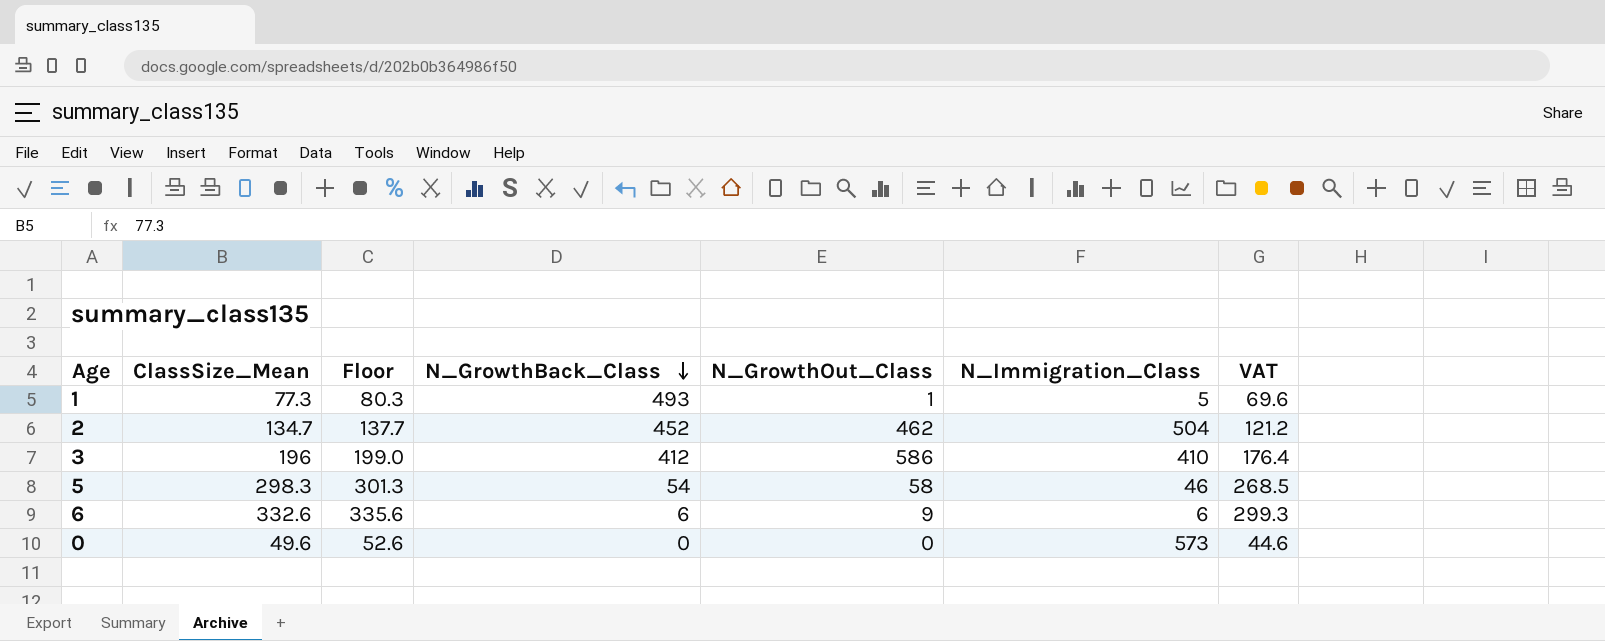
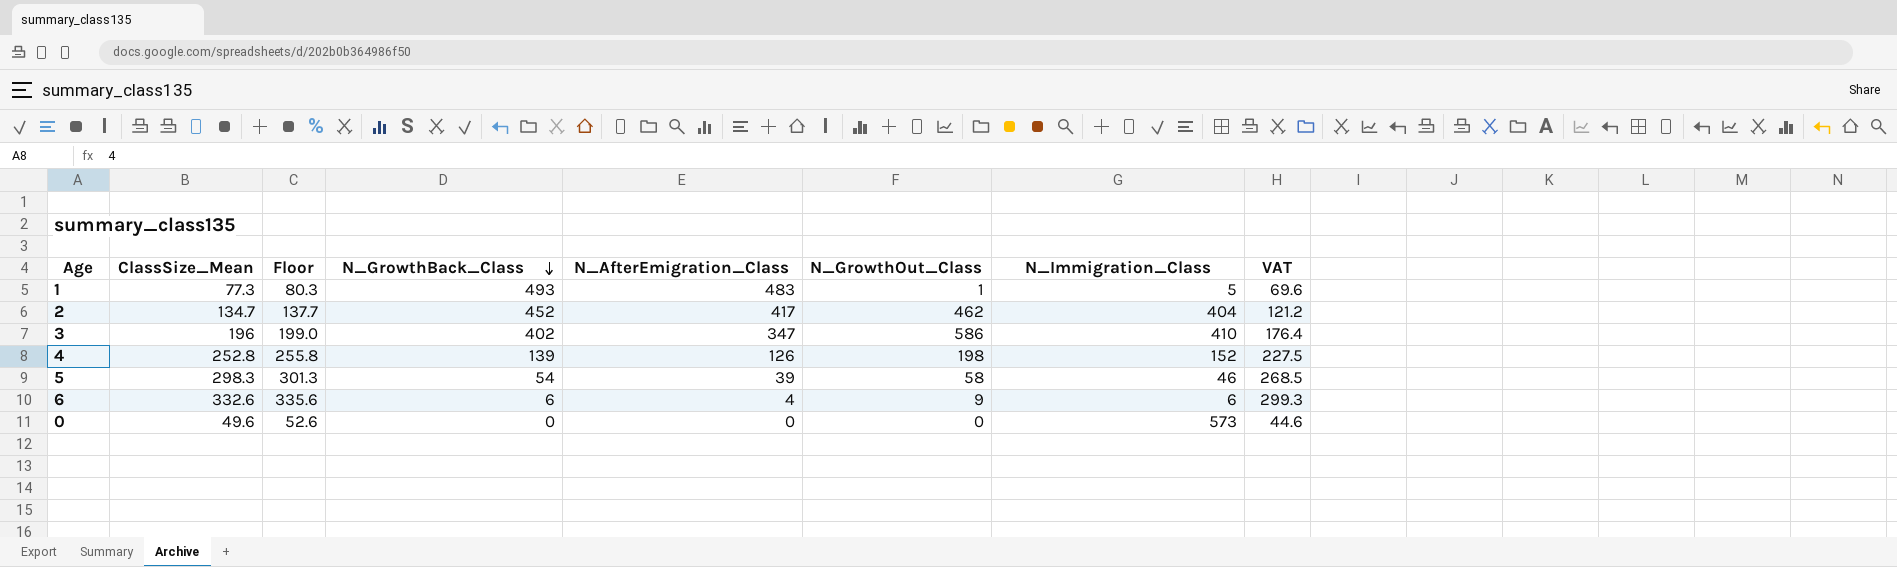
column N_AfterEmigration_Class | position: none -> 5
2 | N_Immigration_Class: 504 -> 404
3 | N_GrowthBack_Class: 412 -> 402
row 4: none -> 252.8 | 255.8 | 139 | 126 | 198 | 152 | 227.5

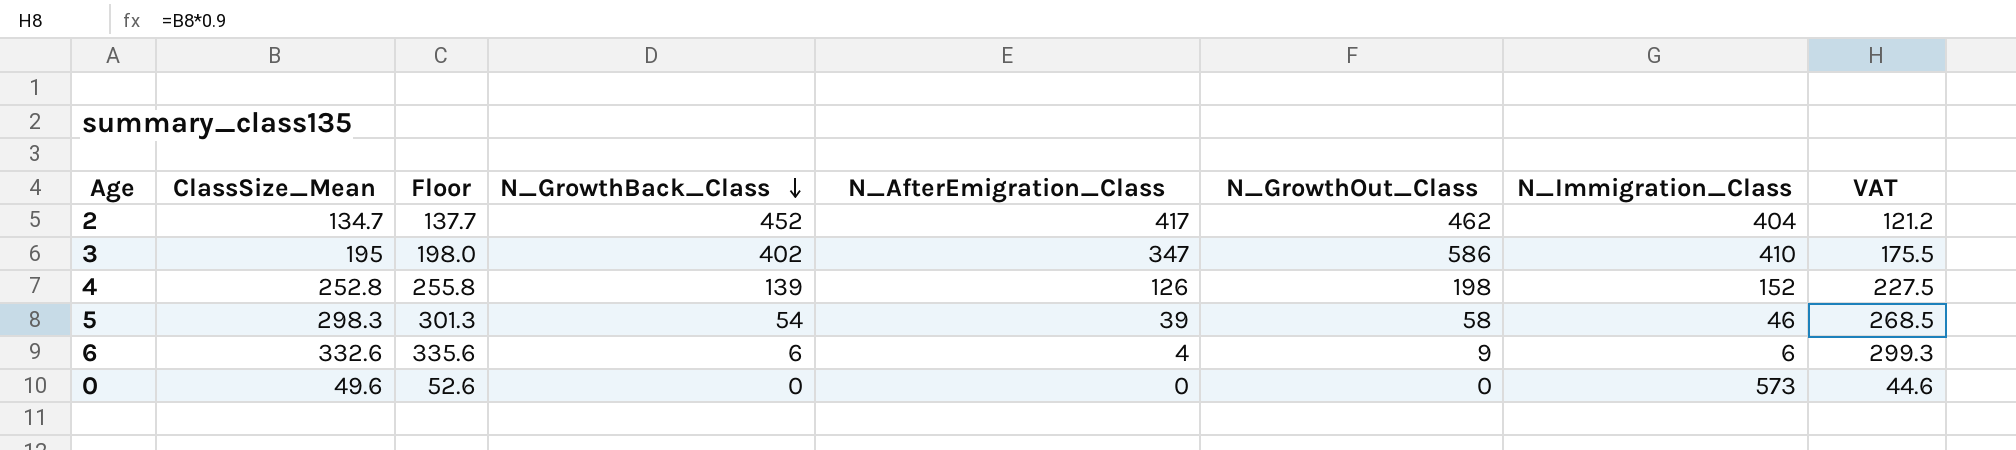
row 1: 77.3 | 80.3 | 493 | 483 | 1 | 5 | 69.6 -> none
3 | ClassSize_Mean: 196 -> 195
3 | Floor: 199.0 -> 198.0
3 | VAT: 176.4 -> 175.5

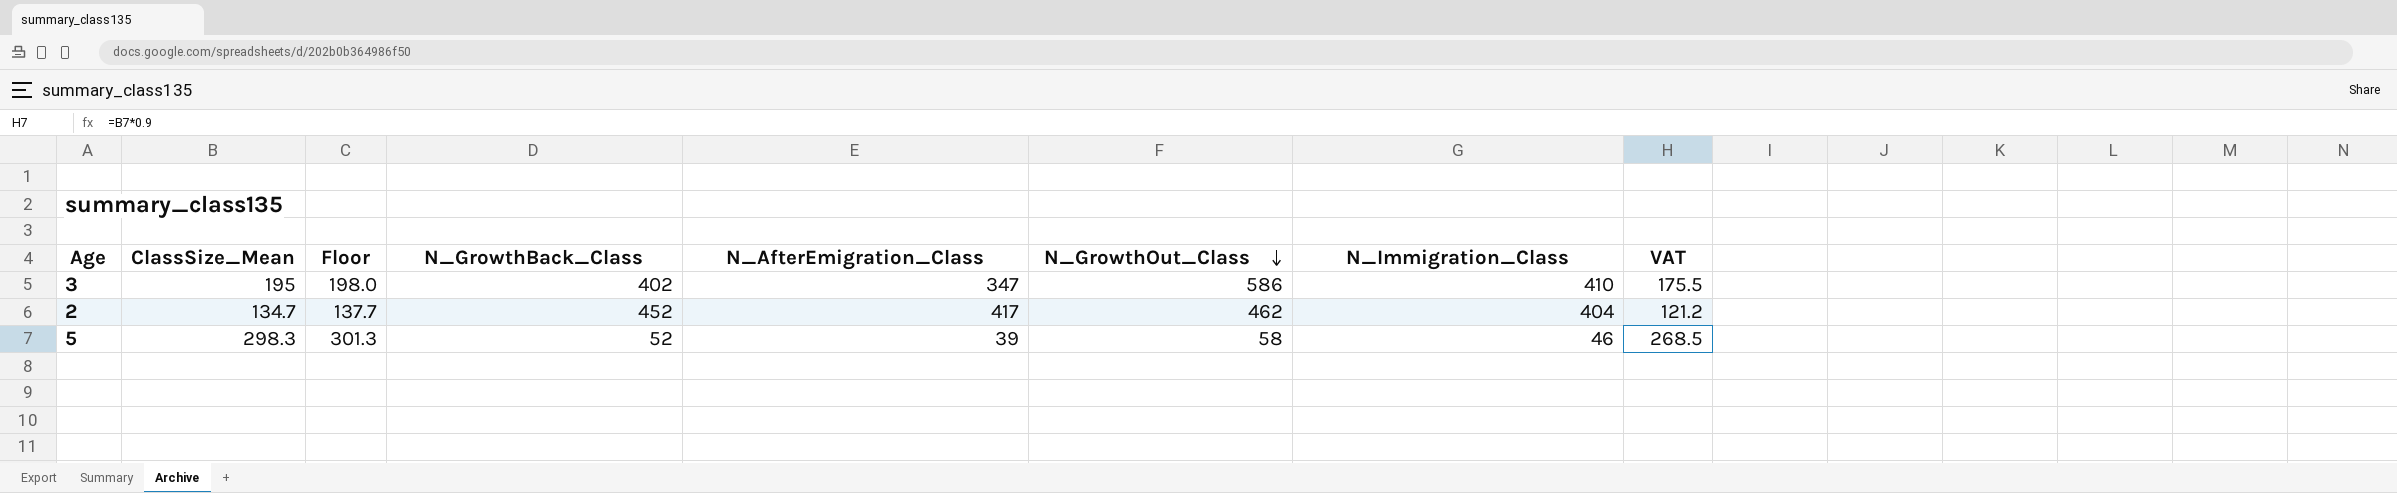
row order: N_GrowthBack_Class descending -> N_GrowthOut_Class descending
row 4: 252.8 | 255.8 | 139 | 126 | 198 | 152 | 227.5 -> none
row 6: 332.6 | 335.6 | 6 | 4 | 9 | 6 | 299.3 -> none
row 0: 49.6 | 52.6 | 0 | 0 | 0 | 573 | 44.6 -> none
5 | N_GrowthBack_Class: 54 -> 52

